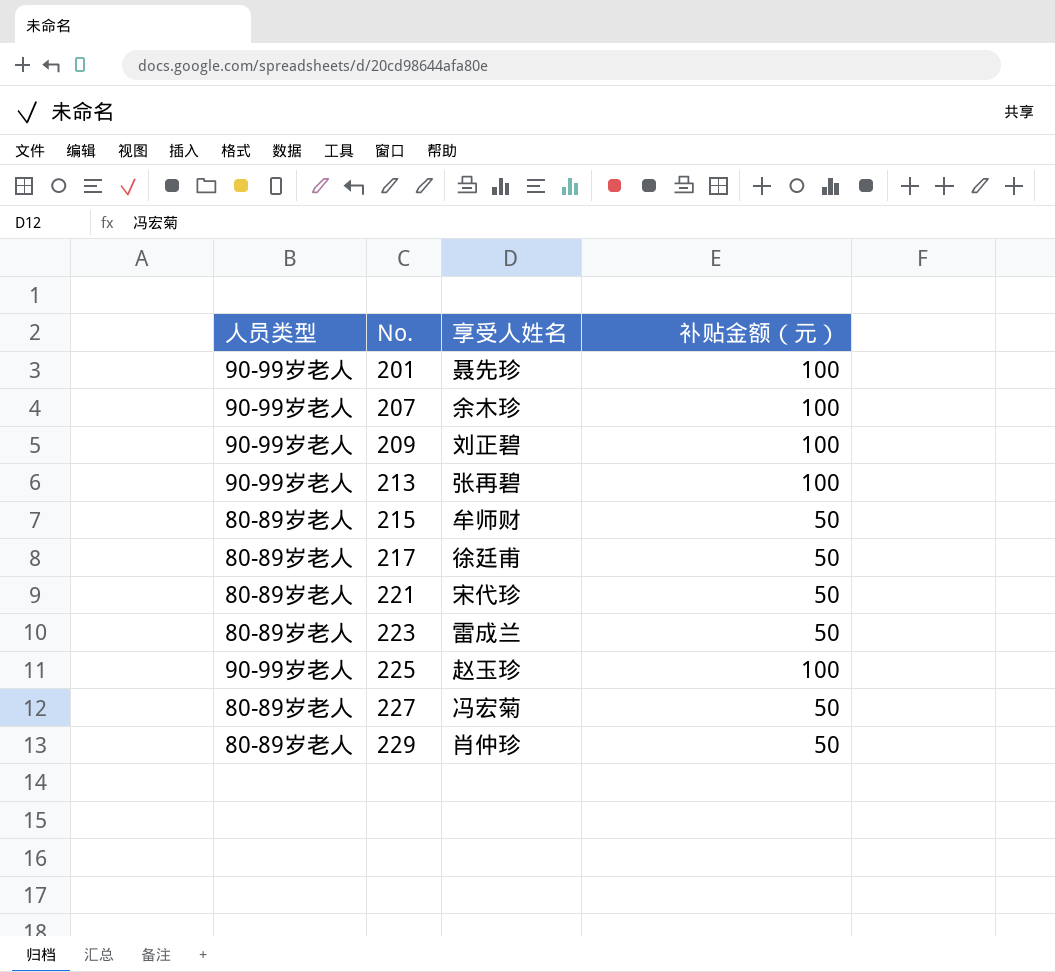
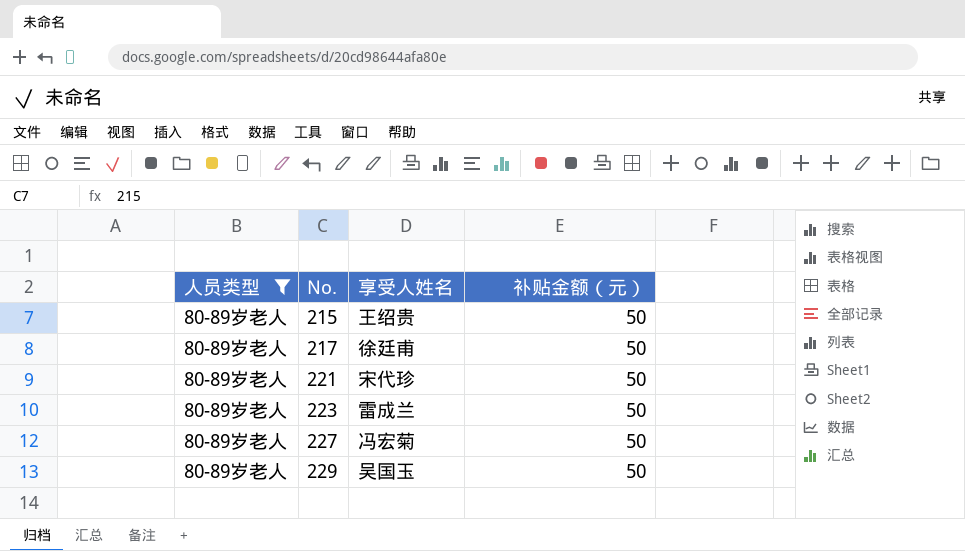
filter: none -> 人员类型 = 80-89岁老人
215 | 享受人姓名: 牟师财 -> 王绍贵
229 | 享受人姓名: 肖仲珍 -> 吴国玉

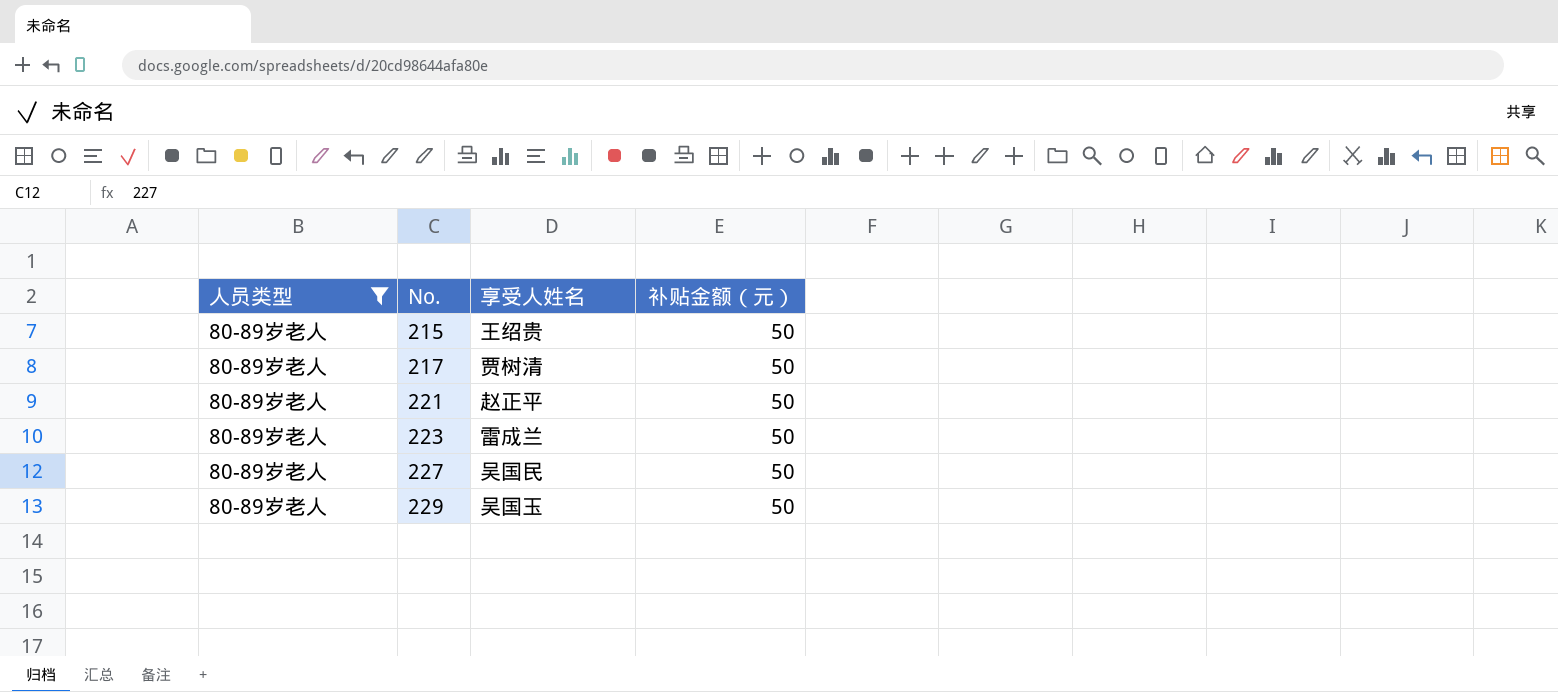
217 | 享受人姓名: 徐廷甫 -> 贾树清
221 | 享受人姓名: 宋代珍 -> 赵正平
227 | 享受人姓名: 冯宏菊 -> 吴国民

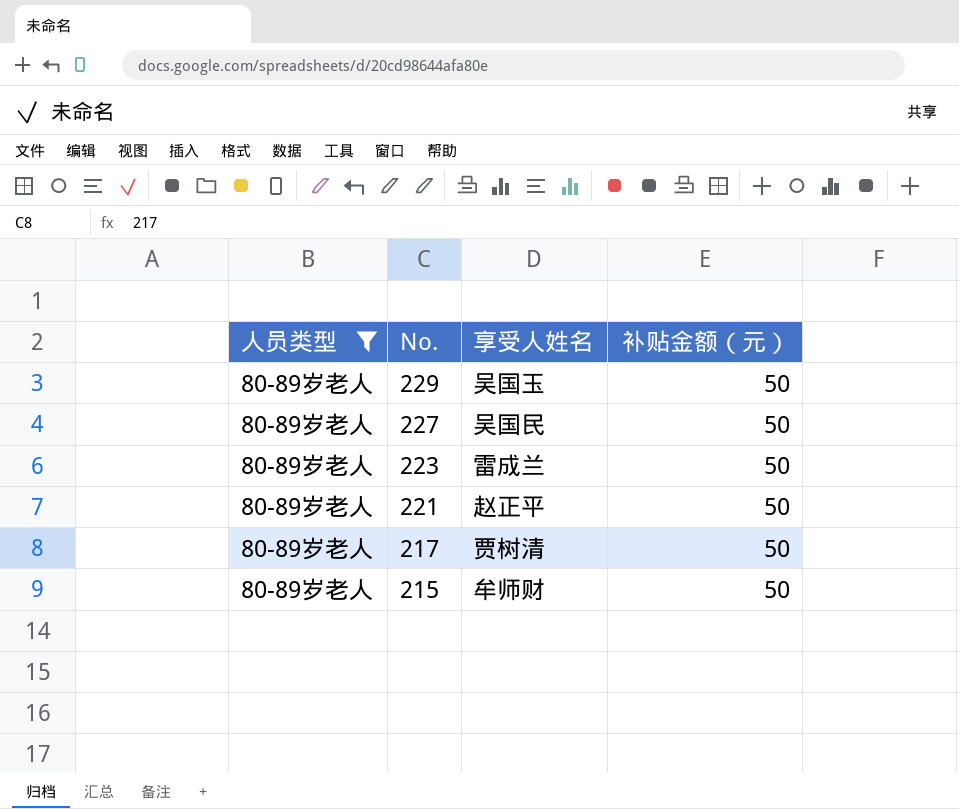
row order: No. ascending -> No. descending
215 | 享受人姓名: 王绍贵 -> 牟师财

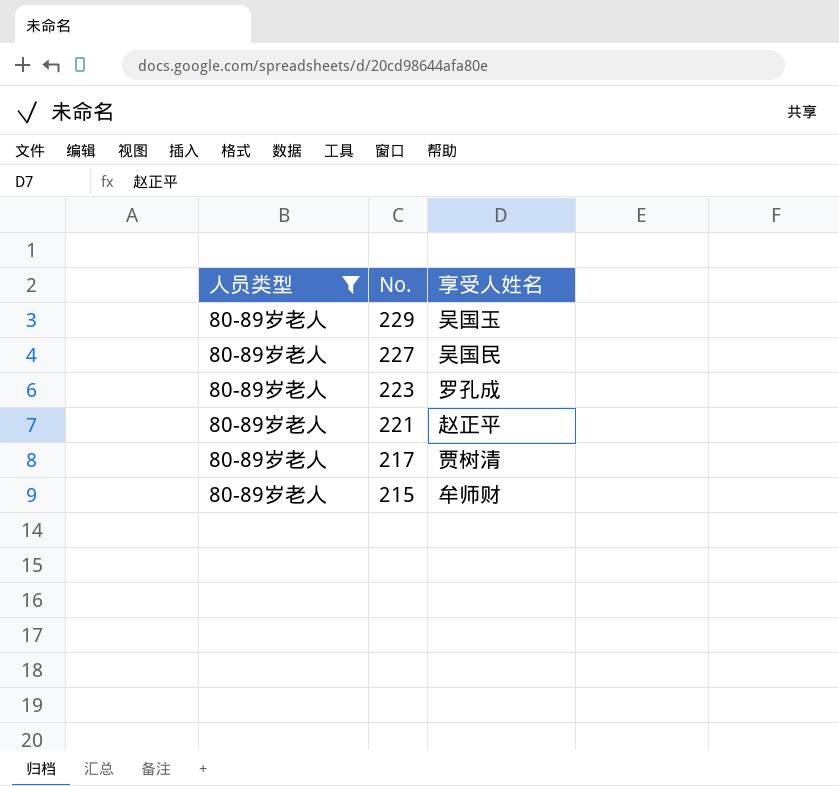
column 补贴金额（元） | position: 4 -> none
223 | 享受人姓名: 雷成兰 -> 罗孔成

